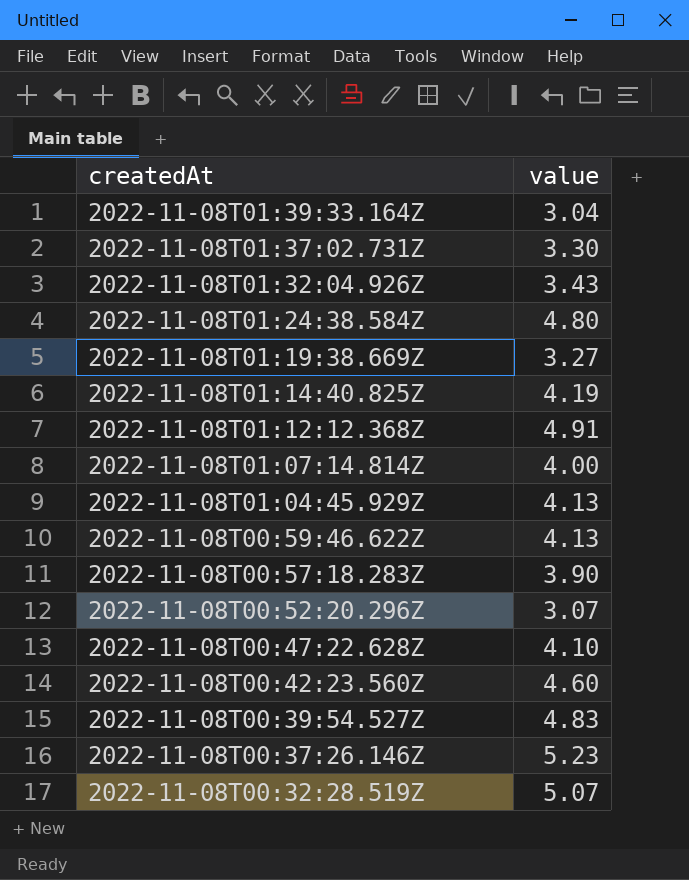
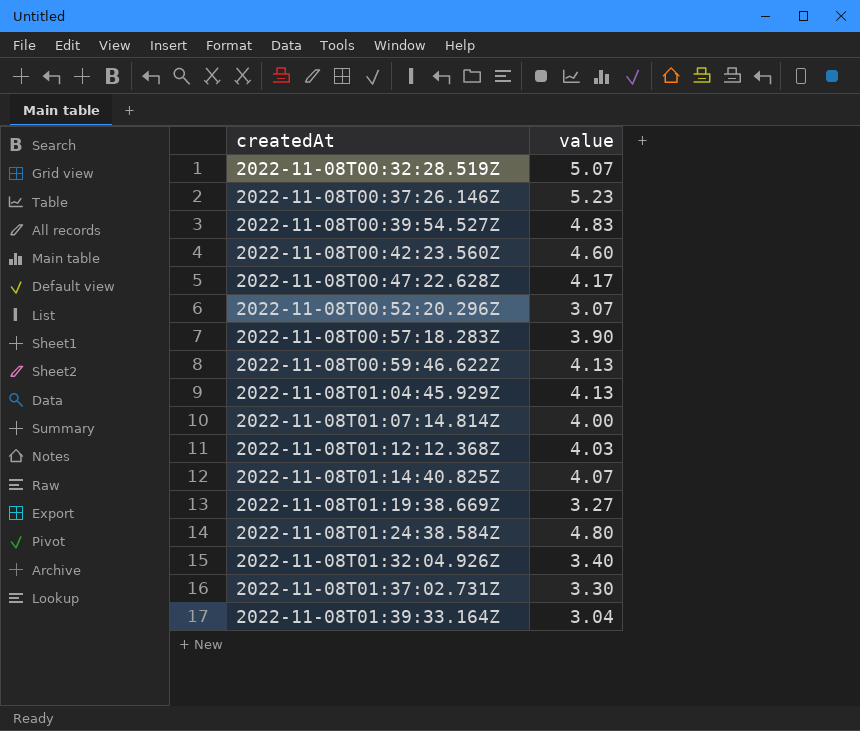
row order: createdAt descending -> createdAt ascending
2022-11-08T00:47:22.628Z | value: 4.10 -> 4.17
2022-11-08T01:12:12.368Z | value: 4.91 -> 4.03
2022-11-08T01:14:40.825Z | value: 4.19 -> 4.07
2022-11-08T01:32:04.926Z | value: 3.43 -> 3.40

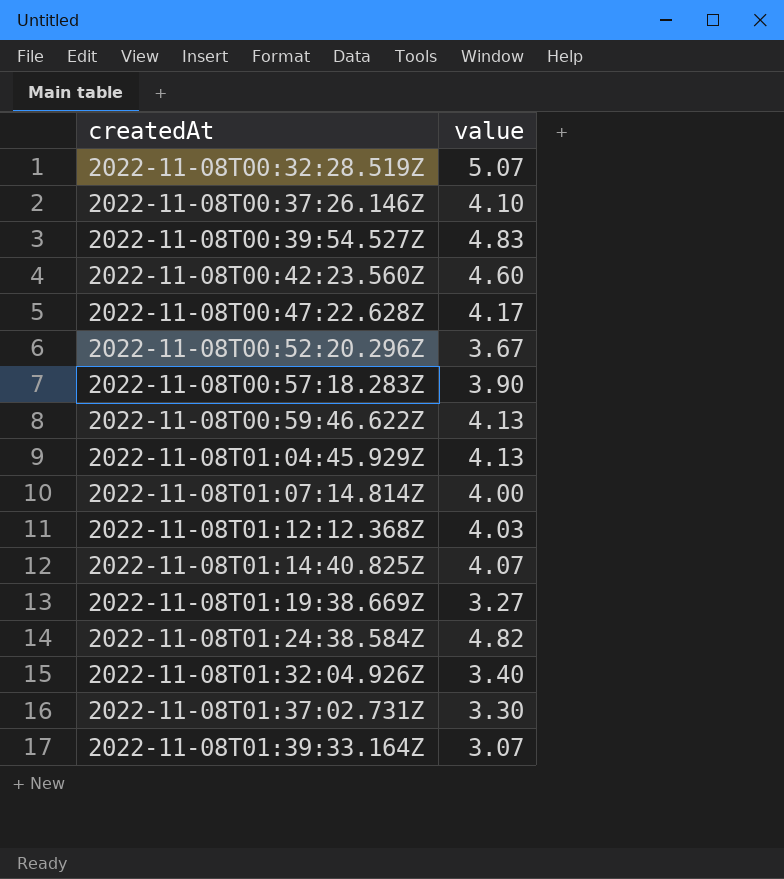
2022-11-08T00:37:26.146Z | value: 5.23 -> 4.10
2022-11-08T00:52:20.296Z | value: 3.07 -> 3.67
2022-11-08T01:24:38.584Z | value: 4.80 -> 4.82
2022-11-08T01:39:33.164Z | value: 3.04 -> 3.07

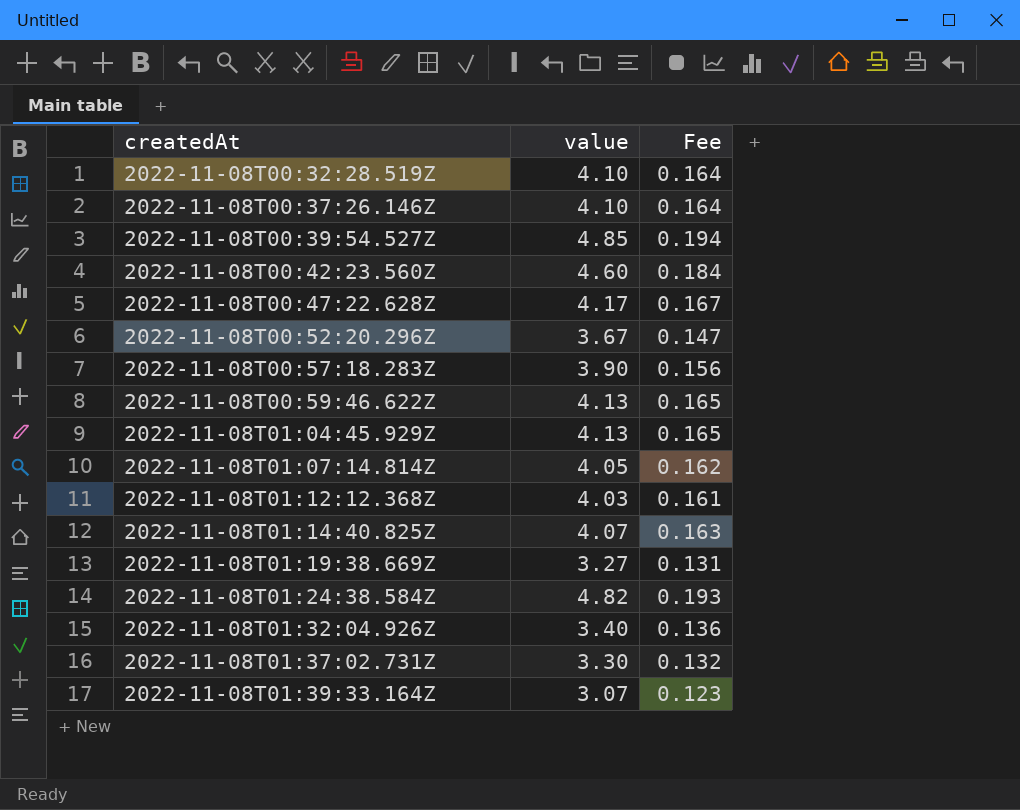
column Fee | formula: none -> [value] * 0.04
2022-11-08T00:32:28.519Z | value: 5.07 -> 4.10
2022-11-08T00:39:54.527Z | value: 4.83 -> 4.85
2022-11-08T01:07:14.814Z | value: 4.00 -> 4.05

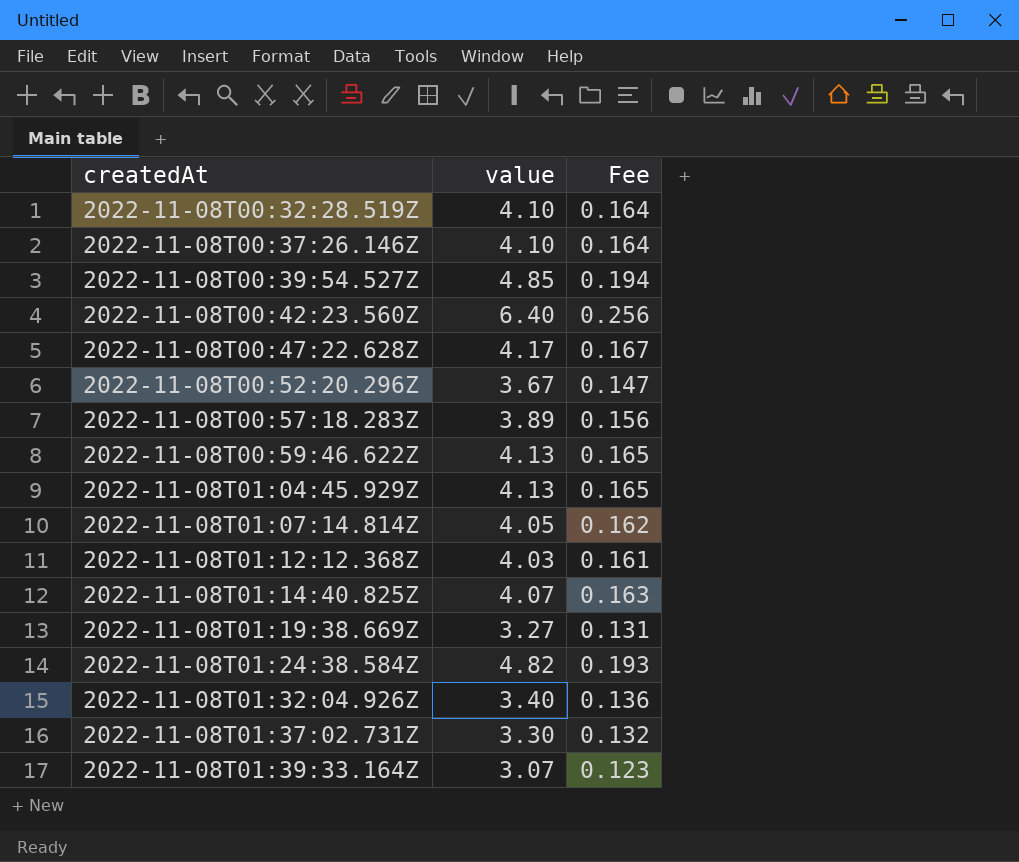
2022-11-08T00:42:23.560Z | value: 4.60 -> 6.40
2022-11-08T00:42:23.560Z | Fee: 0.184 -> 0.256
2022-11-08T00:57:18.283Z | value: 3.90 -> 3.89

